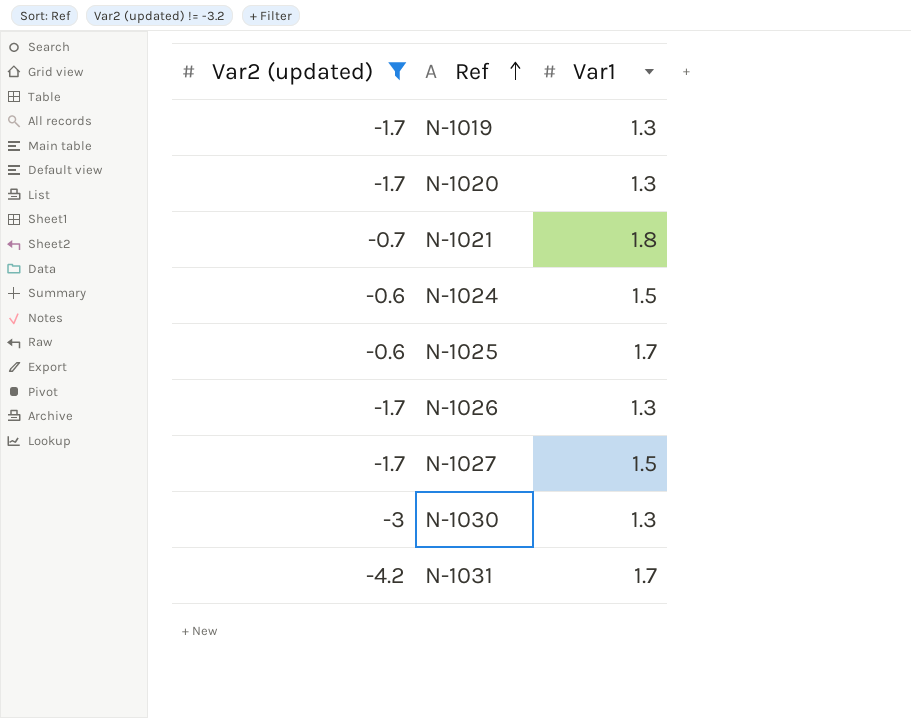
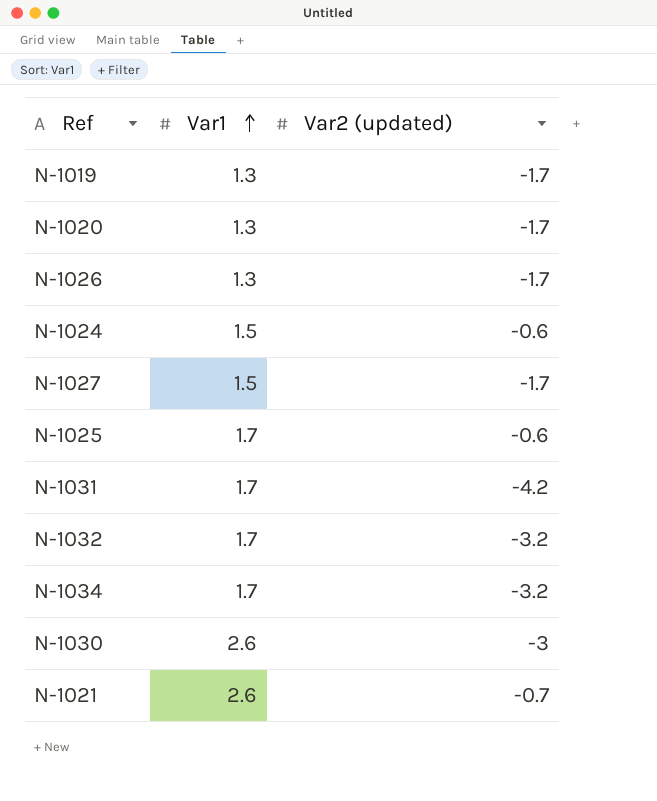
filter: Var2 (updated) != -3.2 -> none
row order: Ref ascending -> Var1 ascending
column Var2 (updated) | position: 1 -> 3
N-1030 | Var1: 1.3 -> 2.6
N-1021 | Var1: 1.8 -> 2.6

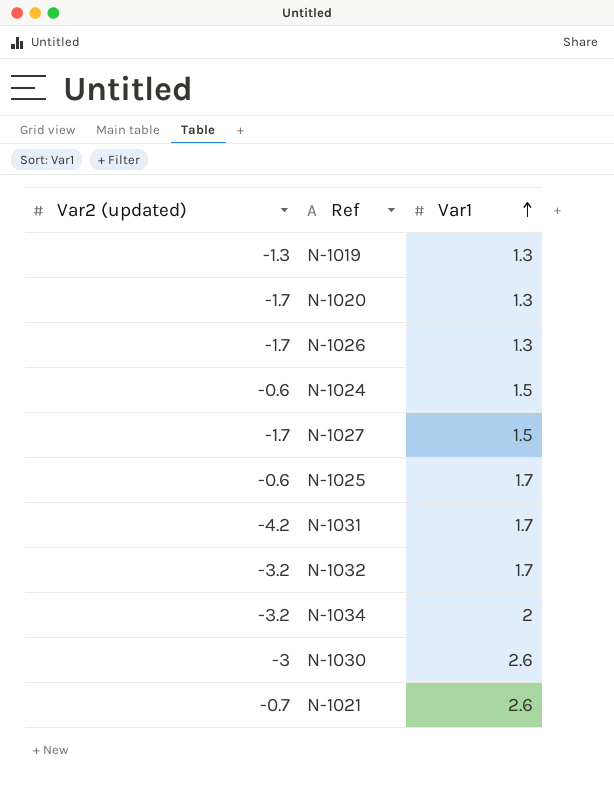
column Var2 (updated) | position: 3 -> 1
N-1019 | Var2 (updated): -1.7 -> -1.3
N-1034 | Var1: 1.7 -> 2

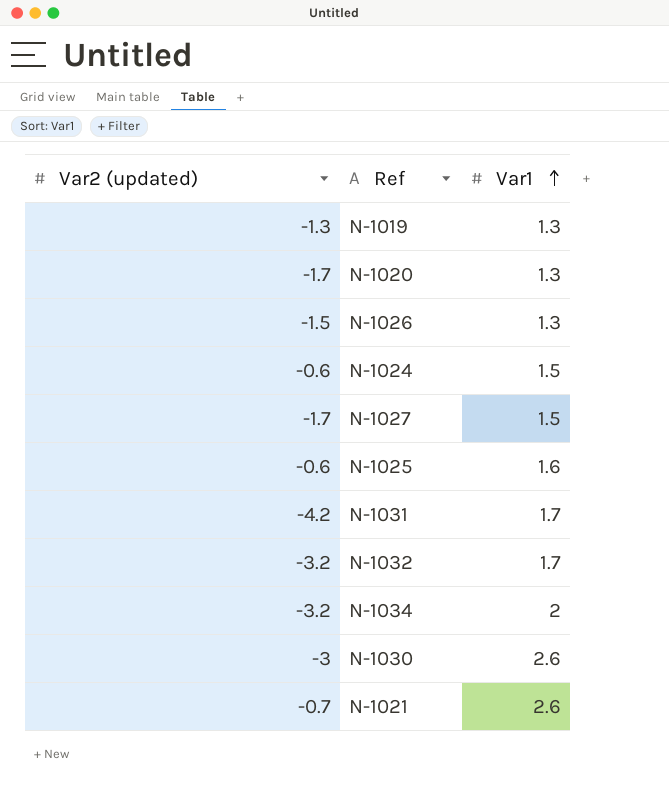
N-1026 | Var2 (updated): -1.7 -> -1.5
N-1025 | Var1: 1.7 -> 1.6

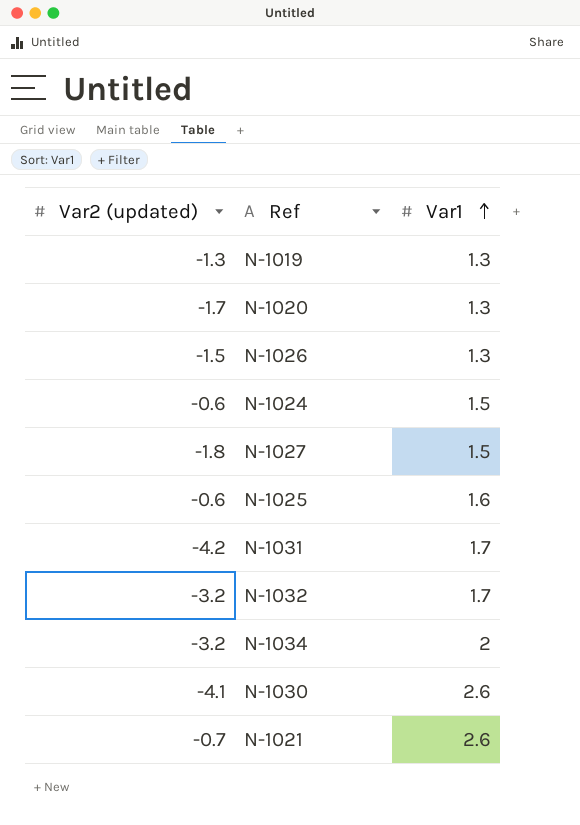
N-1027 | Var2 (updated): -1.7 -> -1.8
N-1030 | Var2 (updated): -3 -> -4.1

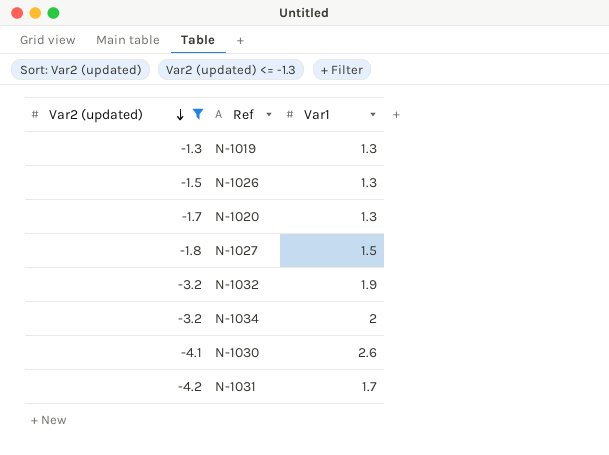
filter: none -> Var2 (updated) <= -1.3
row order: Var1 ascending -> Var2 (updated) descending
N-1032 | Var1: 1.7 -> 1.9

